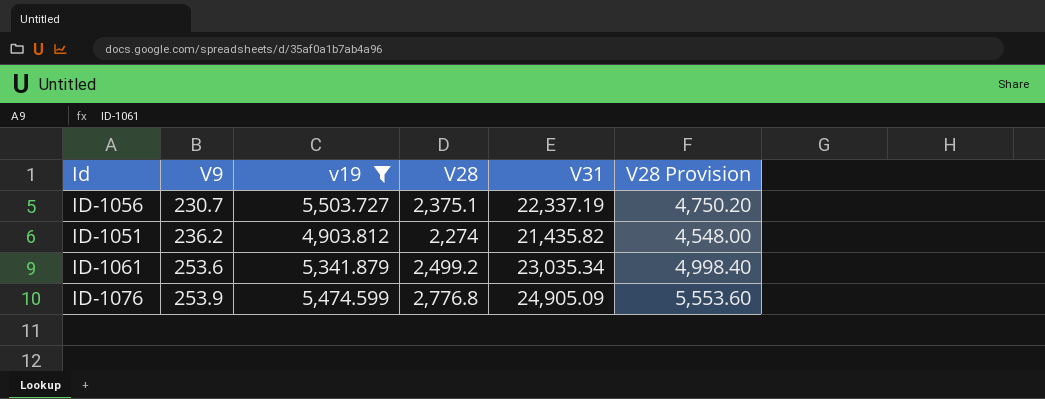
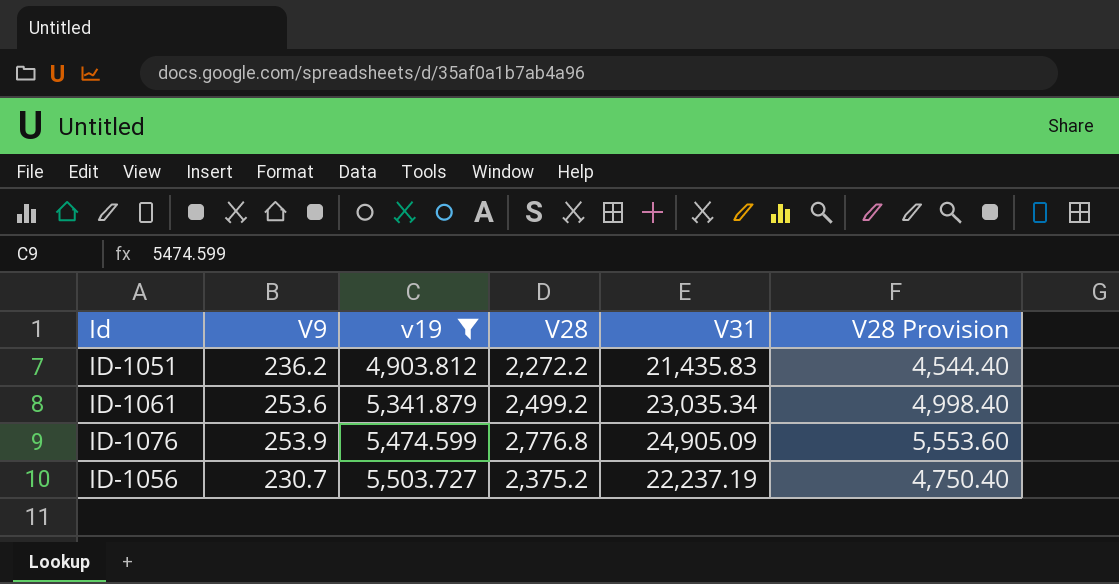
row order: V9 ascending -> v19 ascending
ID-1051 | V28: 2,274 -> 2,272.2
ID-1051 | V31: 21,435.82 -> 21,435.83
ID-1051 | V28 Provision: 4,548.00 -> 4,544.40
ID-1056 | V28: 2,375.1 -> 2,375.2
ID-1056 | V31: 22,337.19 -> 22,237.19
ID-1056 | V28 Provision: 4,750.20 -> 4,750.40

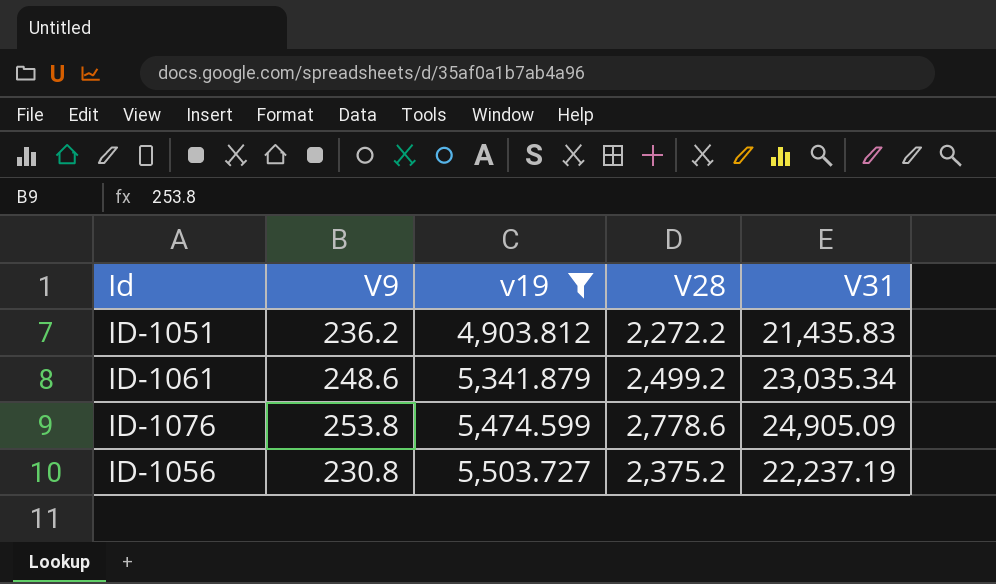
column V28 Provision | formula: [V28] * 2 -> none
ID-1061 | V9: 253.6 -> 248.6
ID-1076 | V9: 253.9 -> 253.8
ID-1076 | V28: 2,776.8 -> 2,778.6
ID-1056 | V9: 230.7 -> 230.8

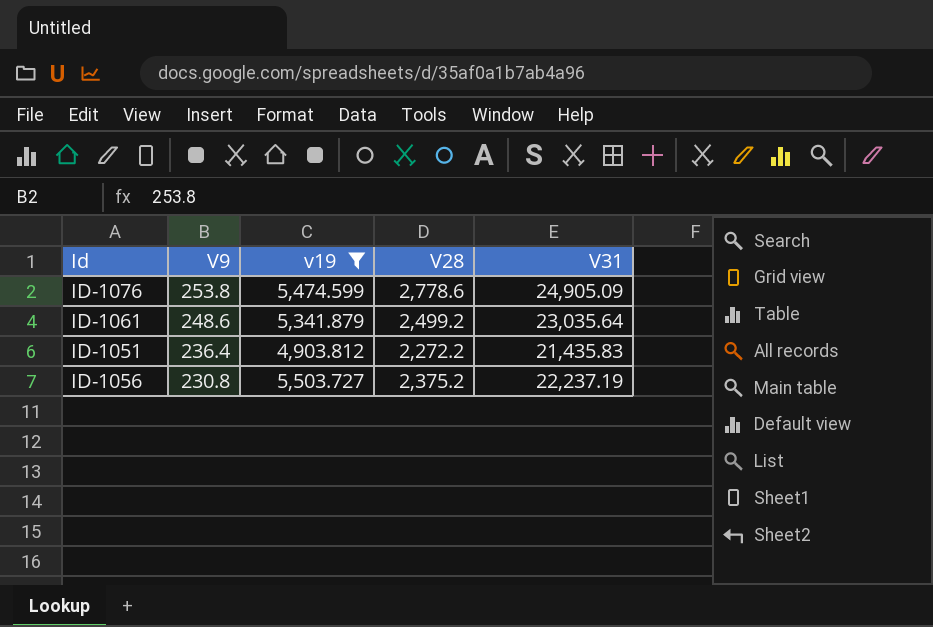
row order: v19 ascending -> V9 descending
ID-1061 | V31: 23,035.34 -> 23,035.64
ID-1051 | V9: 236.2 -> 236.4

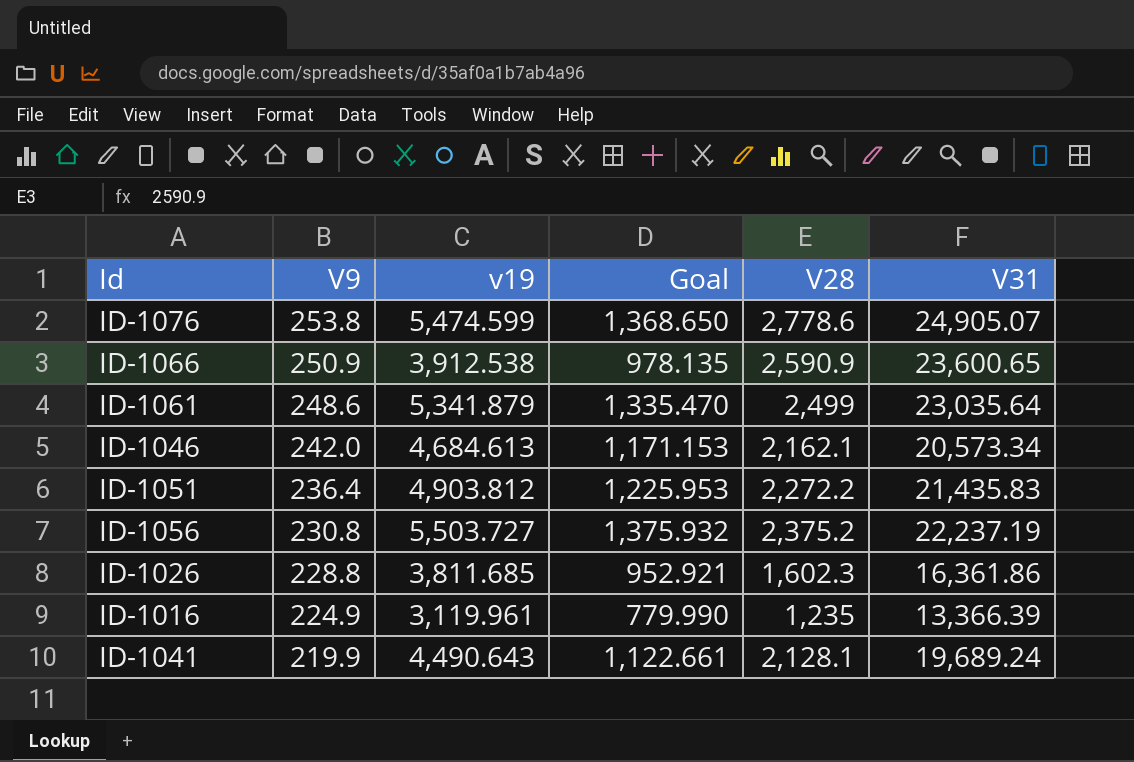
filter: v19 >= 4,903.812 -> none
column Goal | formula: none -> [v19] * 0.25
ID-1076 | V31: 24,905.09 -> 24,905.07
ID-1061 | V28: 2,499.2 -> 2,499

